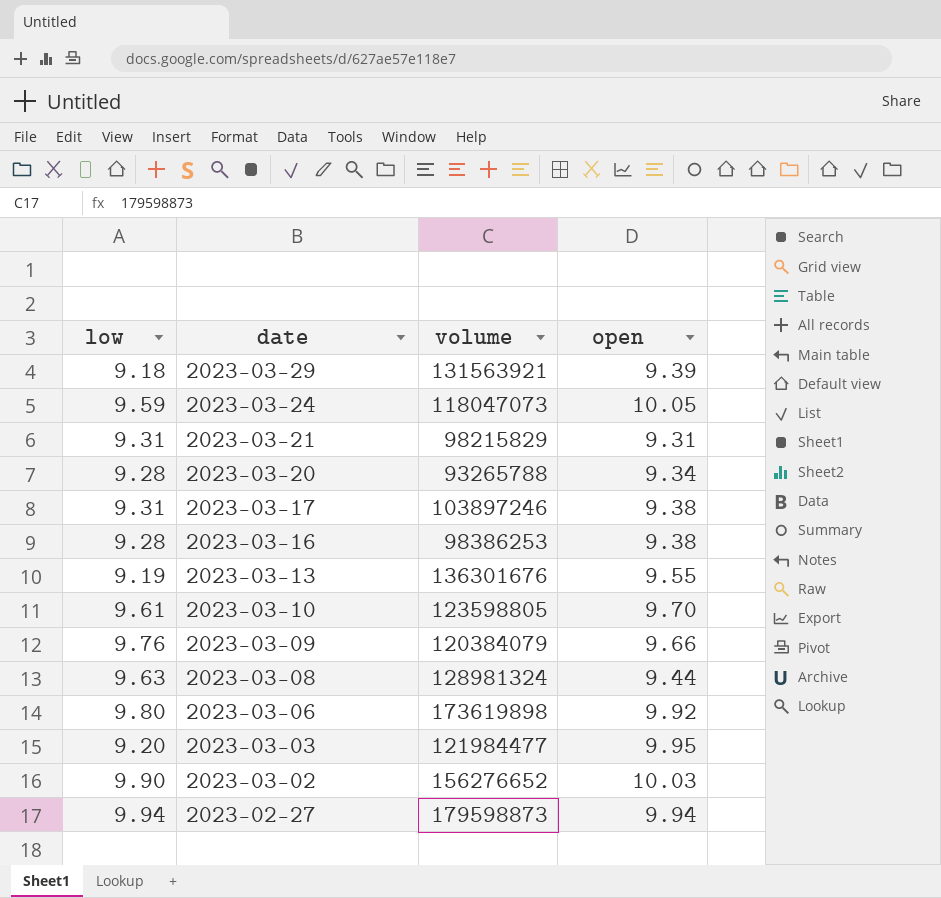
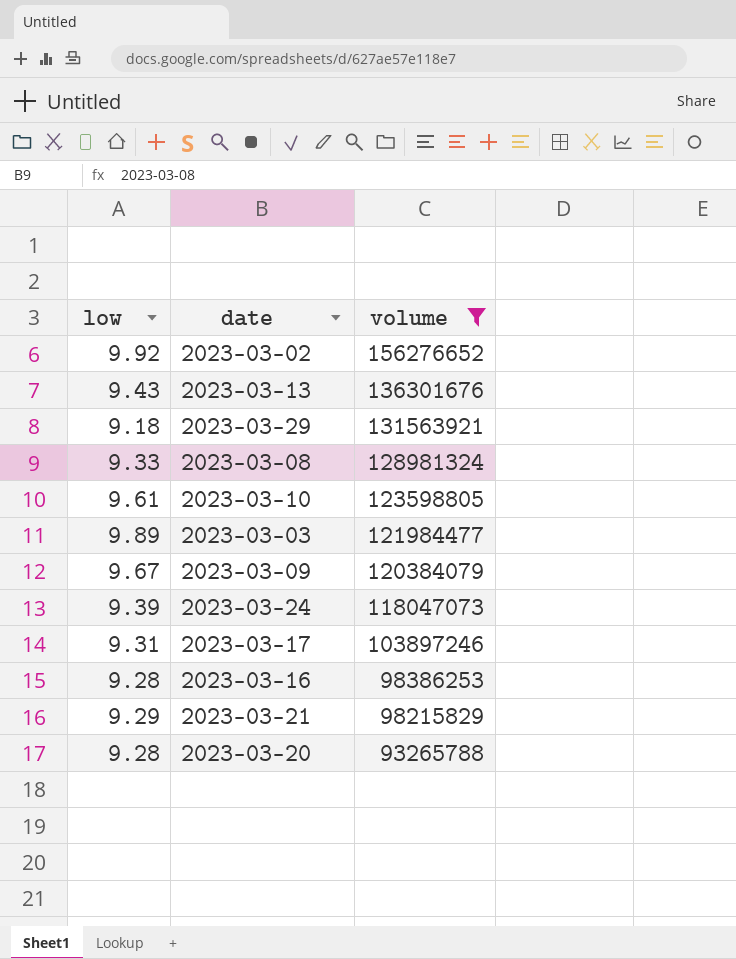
filter: none -> volume <= 156276652
row order: date descending -> volume descending
column open | position: 4 -> none
2023-03-02 | low: 9.90 -> 9.92
2023-03-13 | low: 9.19 -> 9.43
2023-03-08 | low: 9.63 -> 9.33
2023-03-03 | low: 9.20 -> 9.89
2023-03-09 | low: 9.76 -> 9.67
2023-03-24 | low: 9.59 -> 9.39
2023-03-21 | low: 9.31 -> 9.29

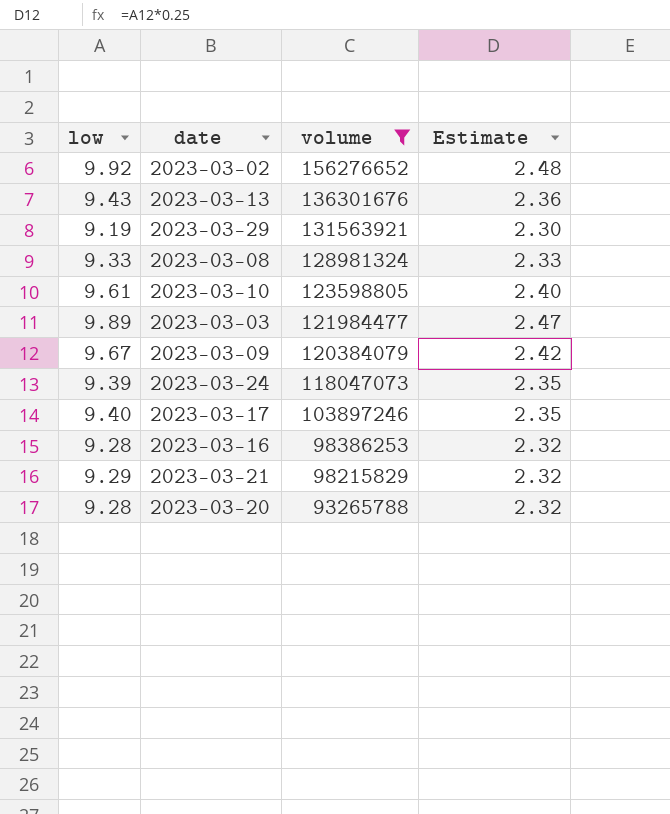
column Estimate | formula: none -> [low] * 0.25
2023-03-29 | low: 9.18 -> 9.19
2023-03-17 | low: 9.31 -> 9.40

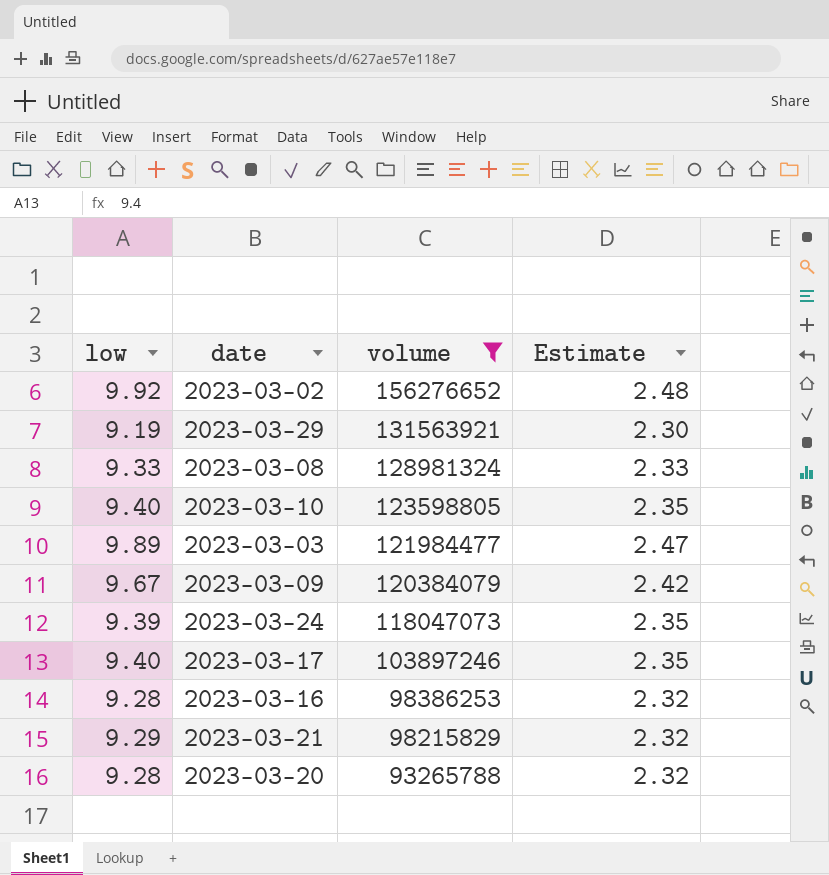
row 2023-03-13: 9.43 | 136301676 | 2.36 -> none
2023-03-10 | low: 9.61 -> 9.40
2023-03-10 | Estimate: 2.40 -> 2.35

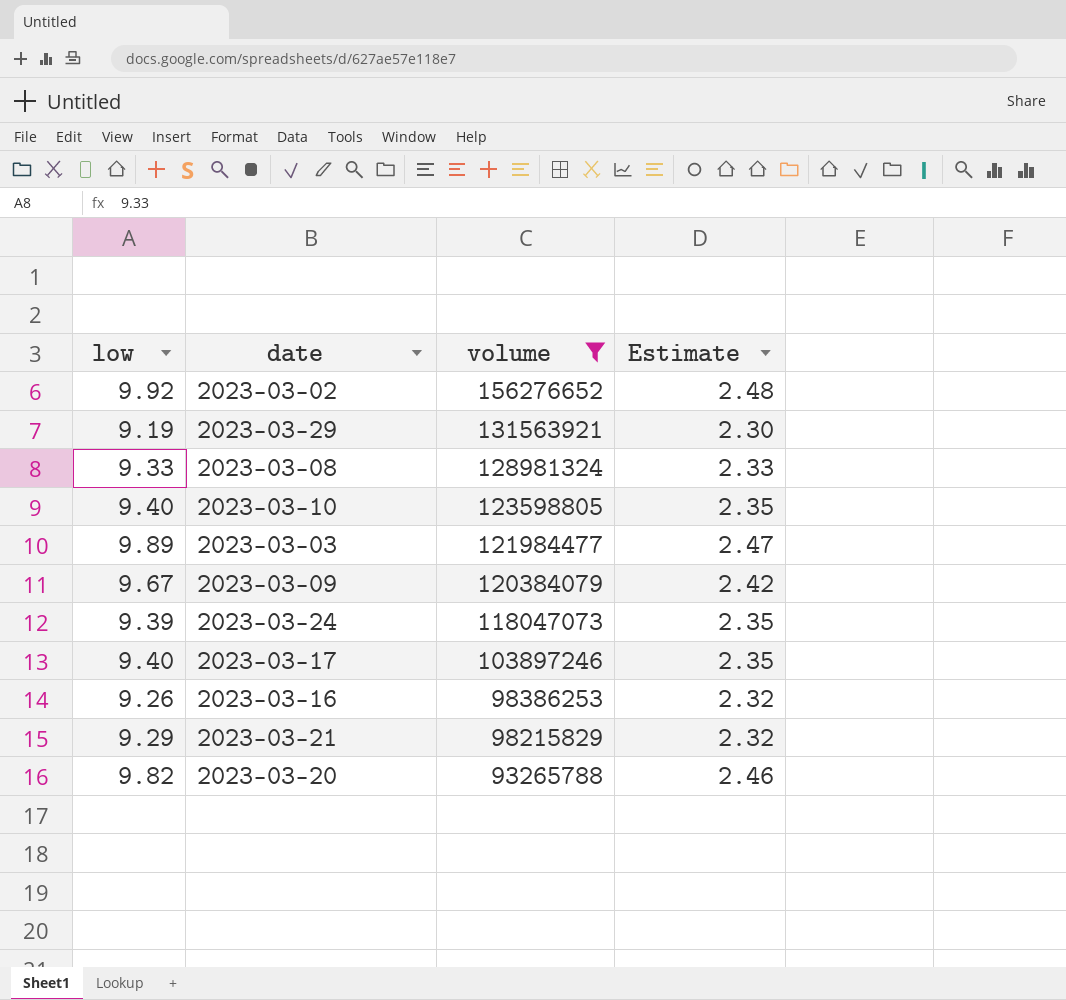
2023-03-16 | low: 9.28 -> 9.26
2023-03-20 | low: 9.28 -> 9.82
2023-03-20 | Estimate: 2.32 -> 2.46

